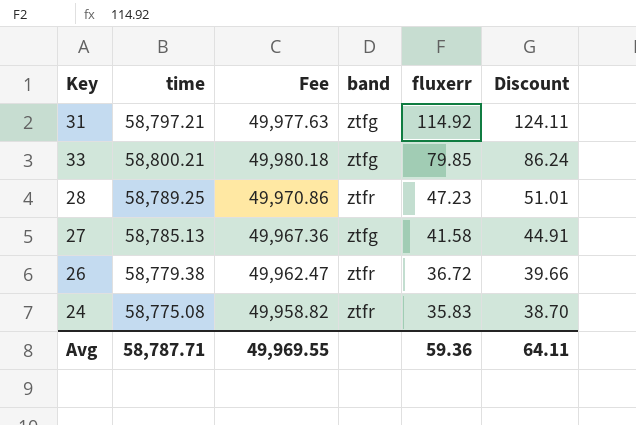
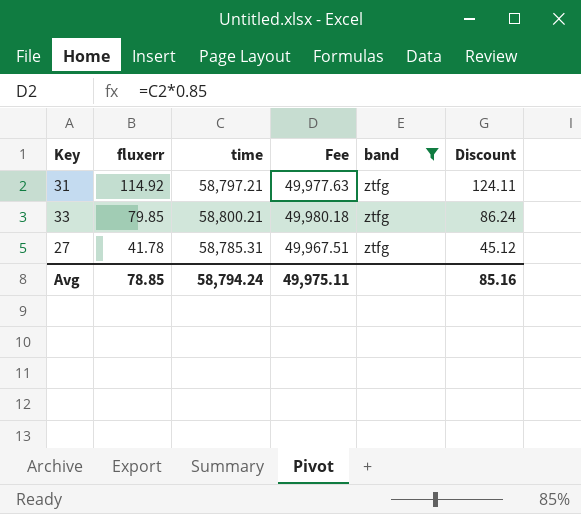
filter: none -> band = ztfg
column fluxerr | position: 5 -> 2
27 | fluxerr: 41.58 -> 41.78
27 | time: 58,785.13 -> 58,785.31
27 | Fee: 49,967.36 -> 49,967.51
27 | Discount: 44.91 -> 45.12
Avg | fluxerr: 59.36 -> 78.85
Avg | time: 58,787.71 -> 58,794.24
Avg | Fee: 49,969.55 -> 49,975.11
Avg | Discount: 64.11 -> 85.16

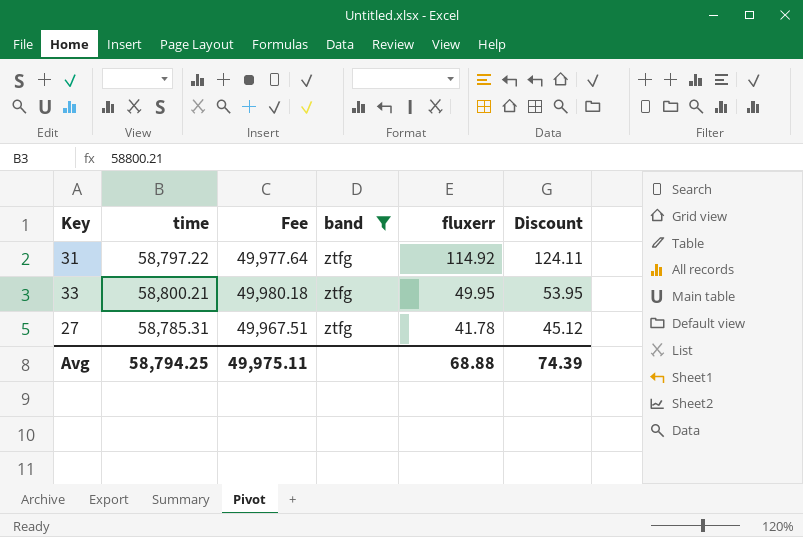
column fluxerr | position: 2 -> 5
31 | time: 58,797.21 -> 58,797.22
31 | Fee: 49,977.63 -> 49,977.64
33 | fluxerr: 79.85 -> 49.95
33 | Discount: 86.24 -> 53.95
Avg | time: 58,794.24 -> 58,794.25
Avg | fluxerr: 78.85 -> 68.88
Avg | Discount: 85.16 -> 74.39

